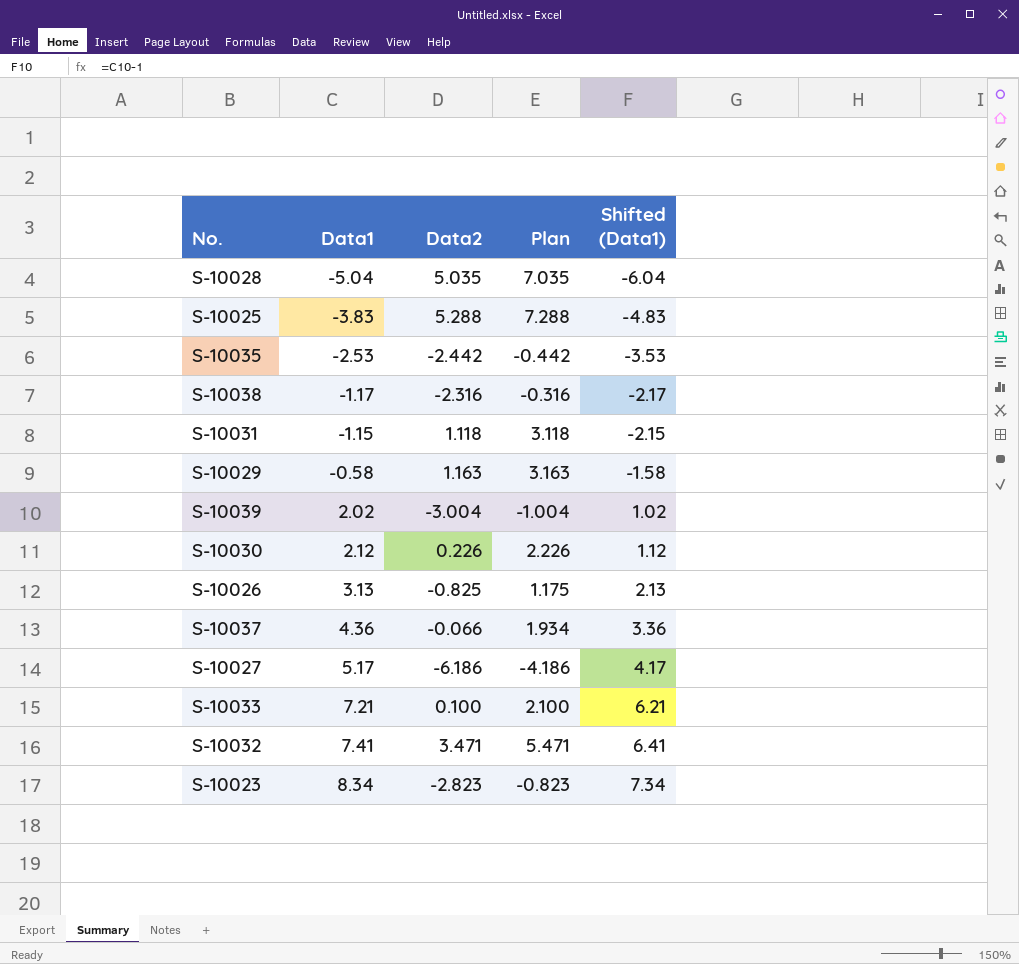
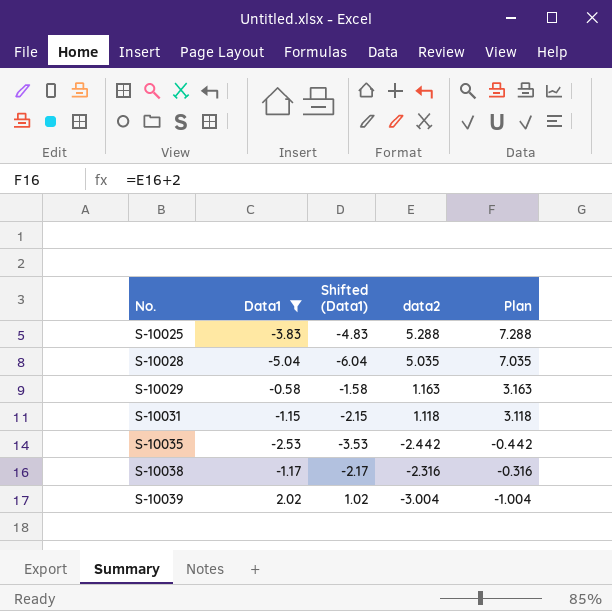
filter: none -> Data1 <= 2.02
row order: Data1 ascending -> No. ascending
column Shifted (Data1) | position: 5 -> 3
column name: Data2 -> data2

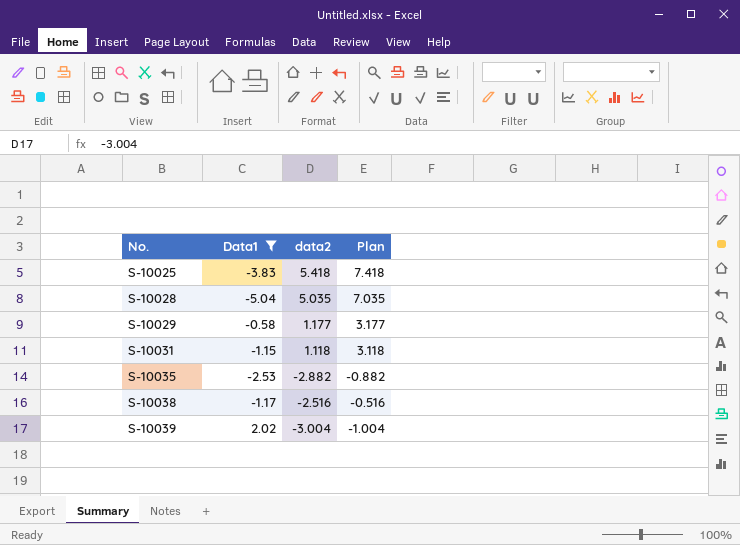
column Shifted (Data1) | formula: [Data1] - 1 -> none
S-10025 | data2: 5.288 -> 5.418
S-10025 | Plan: 7.288 -> 7.418
S-10029 | data2: 1.163 -> 1.177
S-10029 | Plan: 3.163 -> 3.177
S-10035 | data2: -2.442 -> -2.882
S-10035 | Plan: -0.442 -> -0.882
S-10038 | data2: -2.316 -> -2.516
S-10038 | Plan: -0.316 -> -0.516

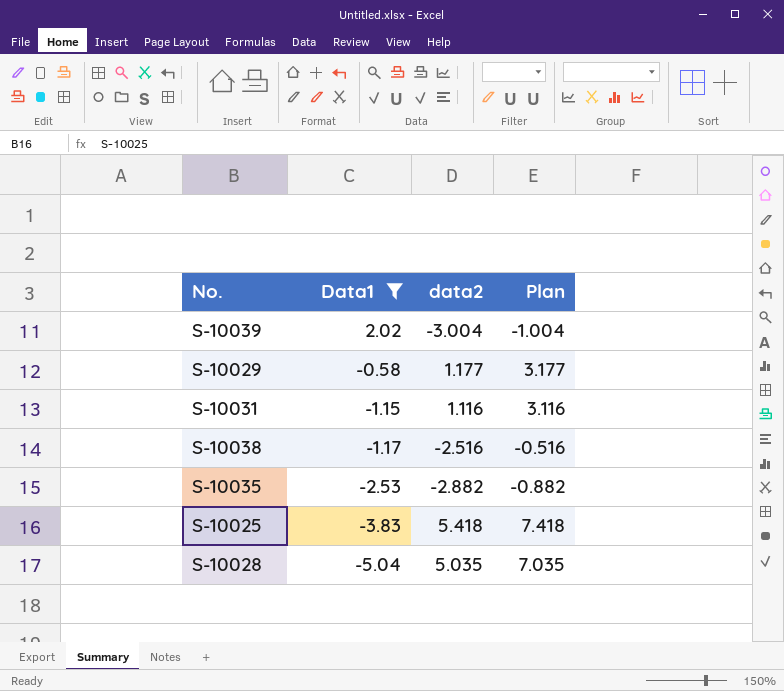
row order: No. ascending -> Data1 descending
S-10031 | data2: 1.118 -> 1.116
S-10031 | Plan: 3.118 -> 3.116

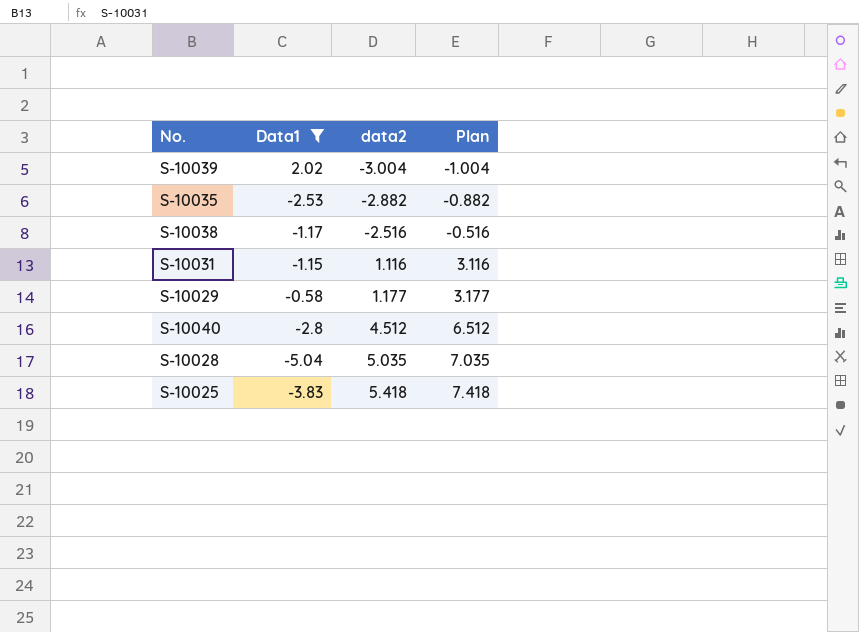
row order: Data1 descending -> data2 ascending
row S-10040: none -> -2.8 | 4.512 | 6.512

